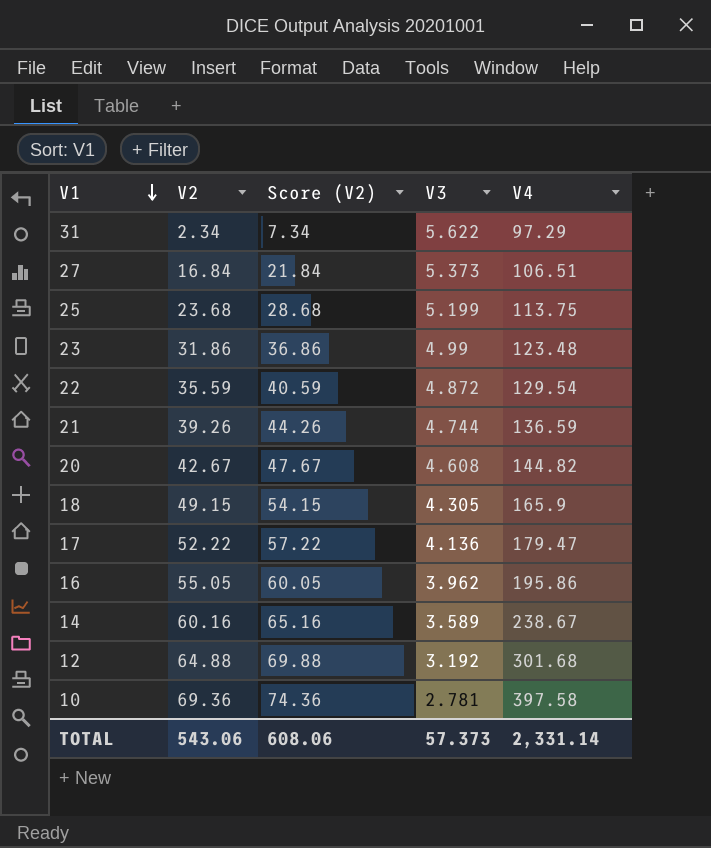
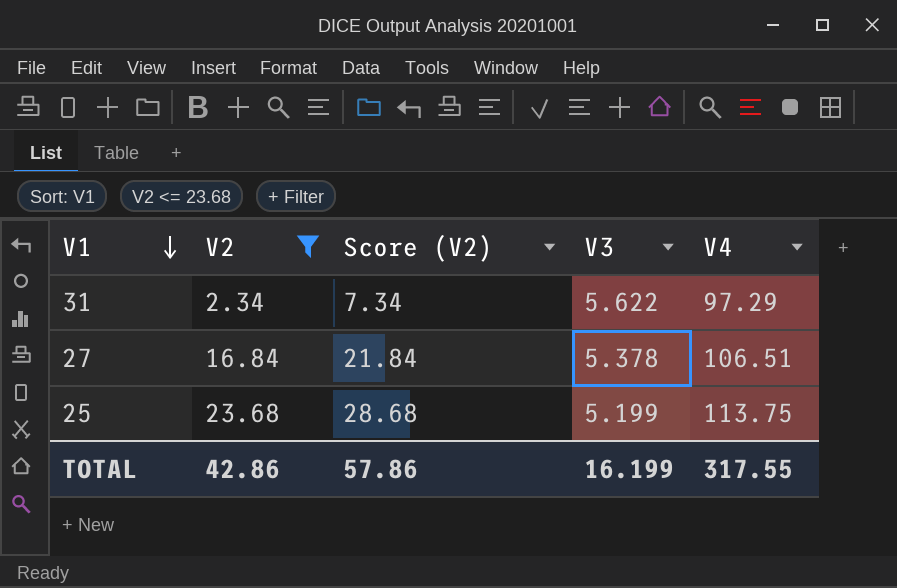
filter: none -> V2 <= 23.68
27 | V3: 5.373 -> 5.378
TOTAL | V2: 543.06 -> 42.86
TOTAL | Score (V2): 608.06 -> 57.86
TOTAL | V3: 57.373 -> 16.199
TOTAL | V4: 2,331.14 -> 317.55

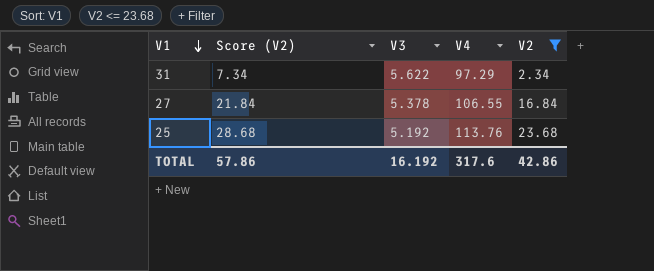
column V2 | position: 2 -> 5
27 | V4: 106.51 -> 106.55
25 | V3: 5.199 -> 5.192
25 | V4: 113.75 -> 113.76
TOTAL | V3: 16.199 -> 16.192
TOTAL | V4: 317.55 -> 317.6

